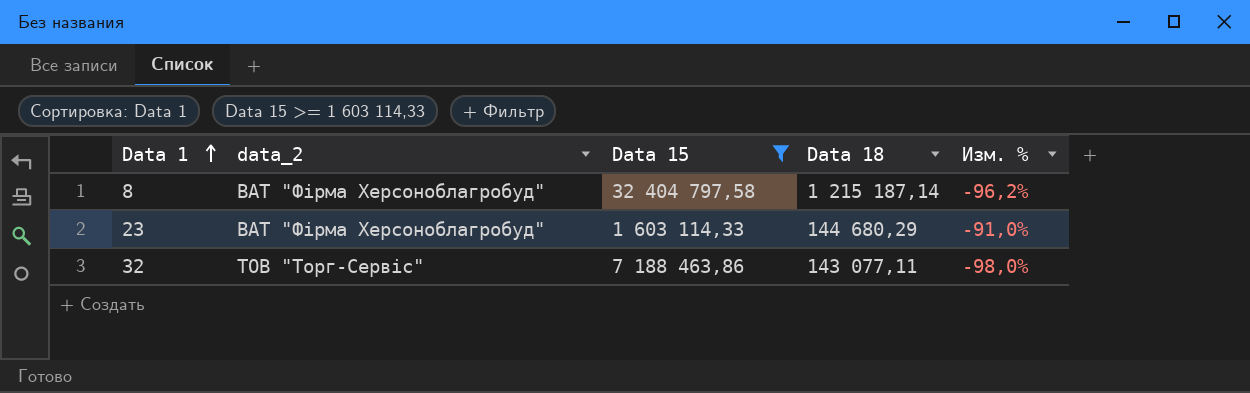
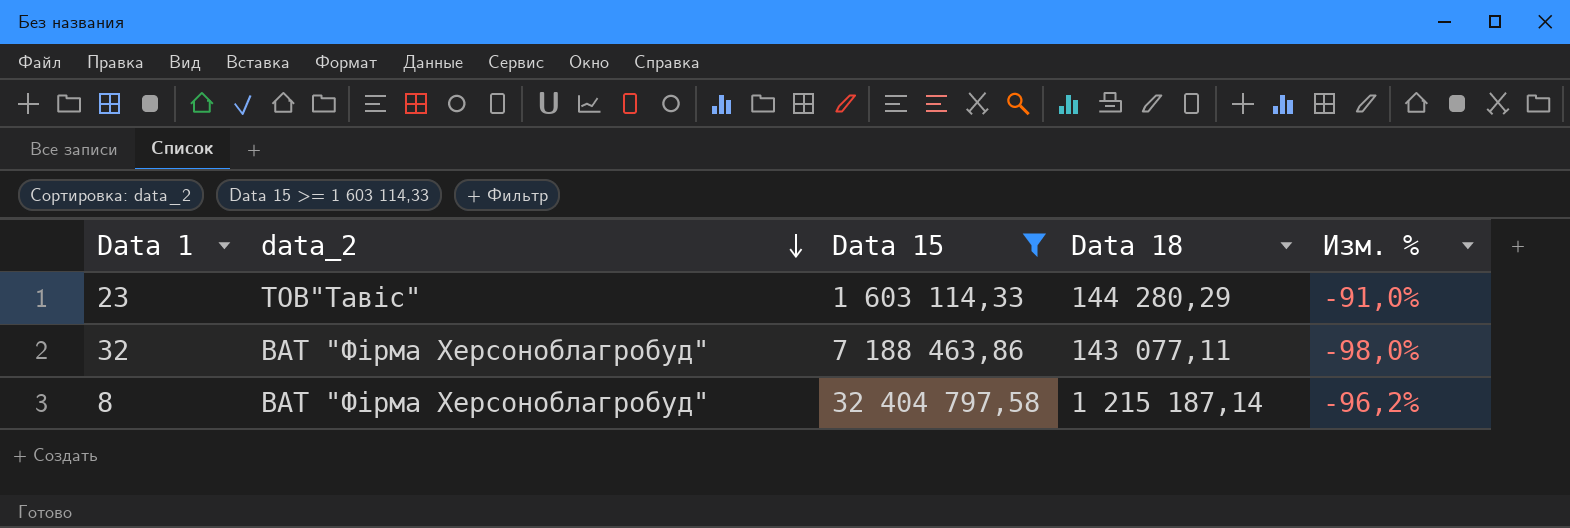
row order: Data 1 ascending -> data_2 descending
23 | data_2: ВАТ "Фірма Херсоноблагробуд" -> ТОВ"Тавіс"
23 | Data 18: 144 680,29 -> 144 280,29
32 | data_2: ТОВ "Торг-Сервіс" -> ВАТ "Фірма Херсоноблагробуд"

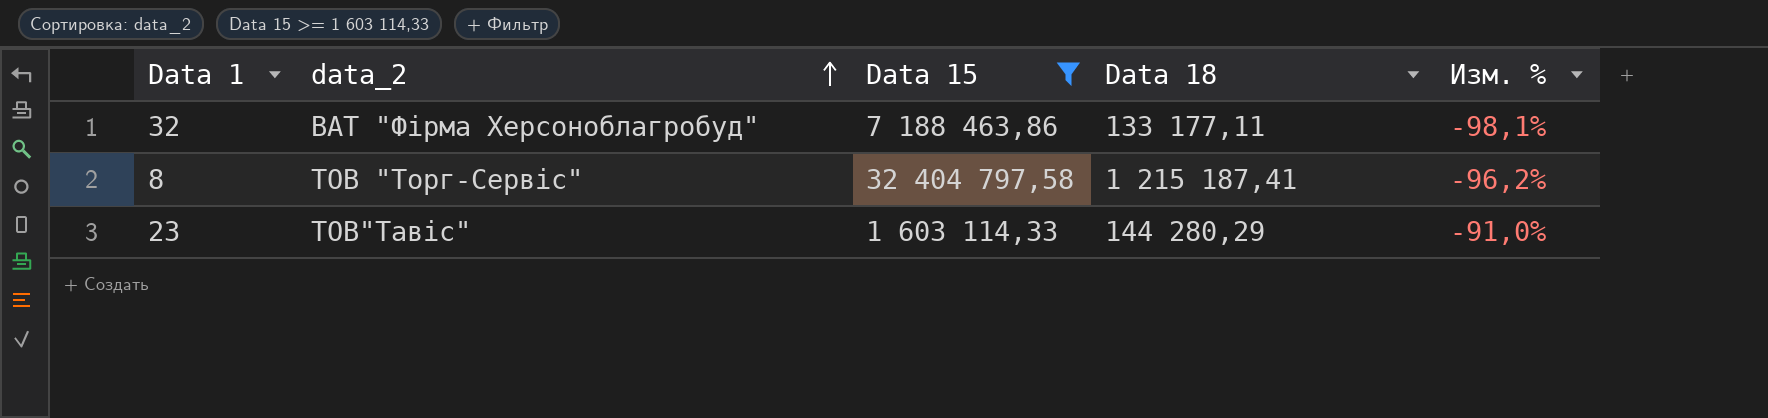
row order: data_2 descending -> data_2 ascending
32 | Data 18: 143 077,11 -> 133 177,11
32 | Изм. %: -98,0% -> -98,1%
8 | data_2: ВАТ "Фірма Херсоноблагробуд" -> ТОВ "Торг-Сервіс"
8 | Data 18: 1 215 187,14 -> 1 215 187,41

